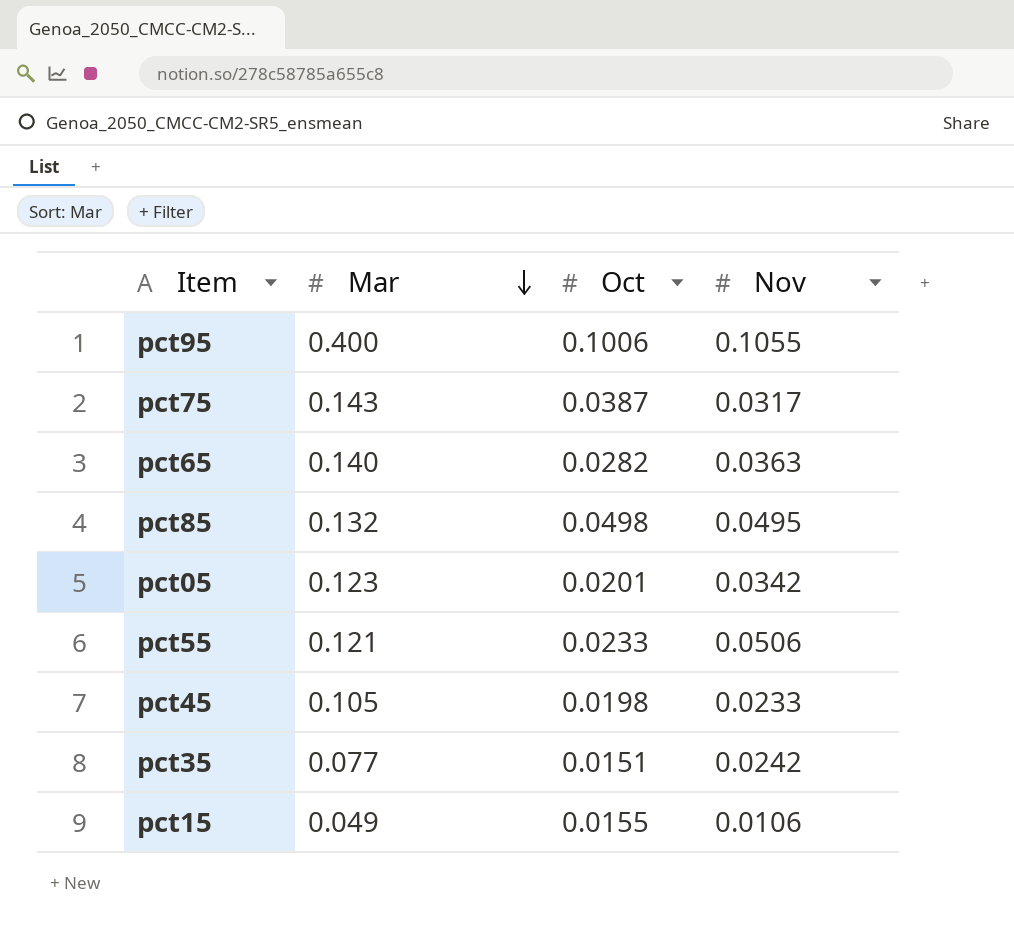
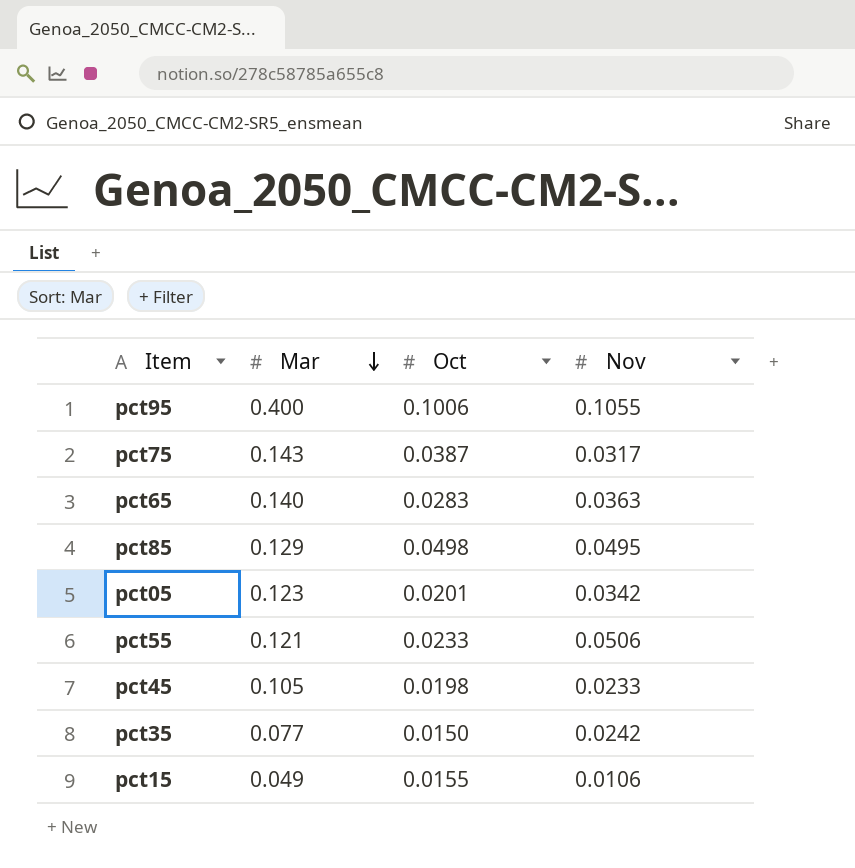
pct65 | Oct: 0.0282 -> 0.0283
pct85 | Mar: 0.132 -> 0.129
pct35 | Oct: 0.0151 -> 0.0150

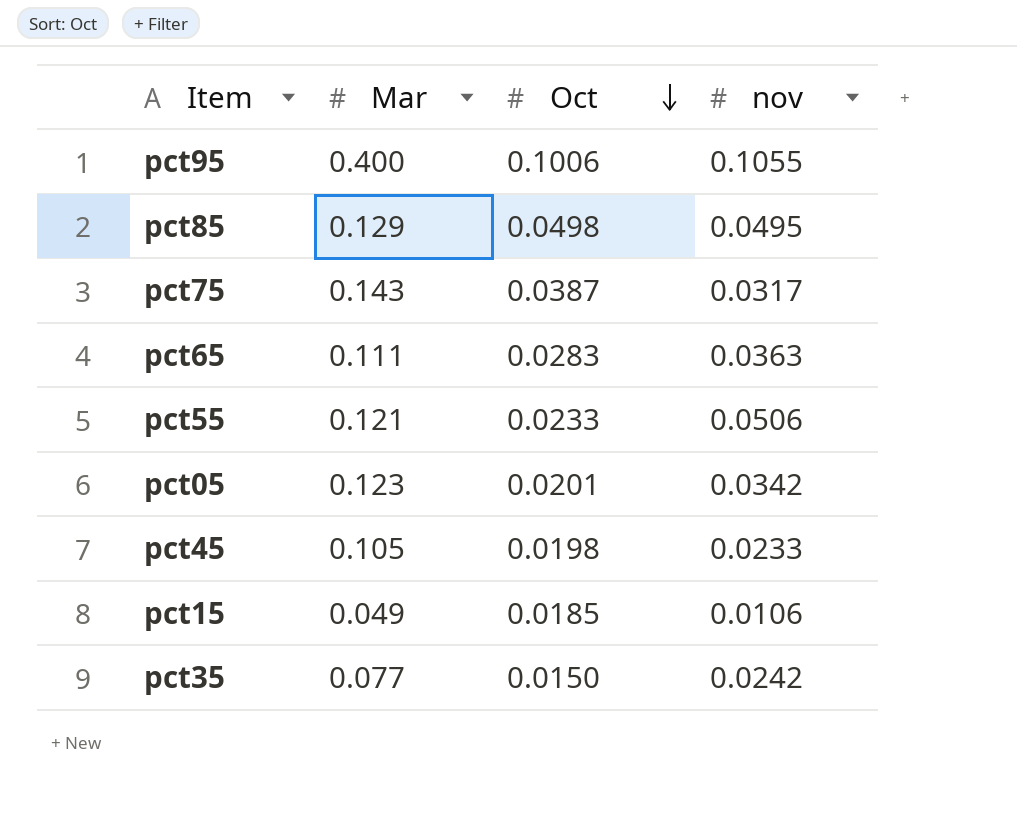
row order: Mar descending -> Oct descending
column name: Nov -> nov
pct65 | Mar: 0.140 -> 0.111
pct15 | Oct: 0.0155 -> 0.0185

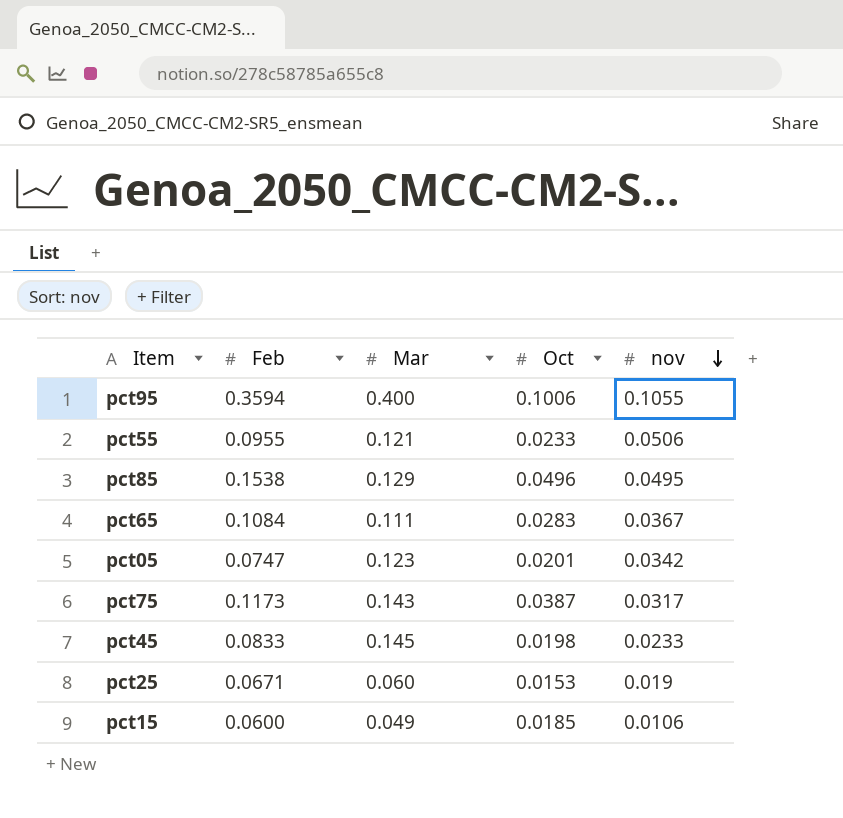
row order: Oct descending -> nov descending
column Feb | position: none -> 2
row pct35: 0.077 | 0.0150 | 0.0242 -> none
pct85 | Oct: 0.0498 -> 0.0496
pct65 | nov: 0.0363 -> 0.0367
pct45 | Mar: 0.105 -> 0.145
row pct25: none -> 0.0671 | 0.060 | 0.0153 | 0.019

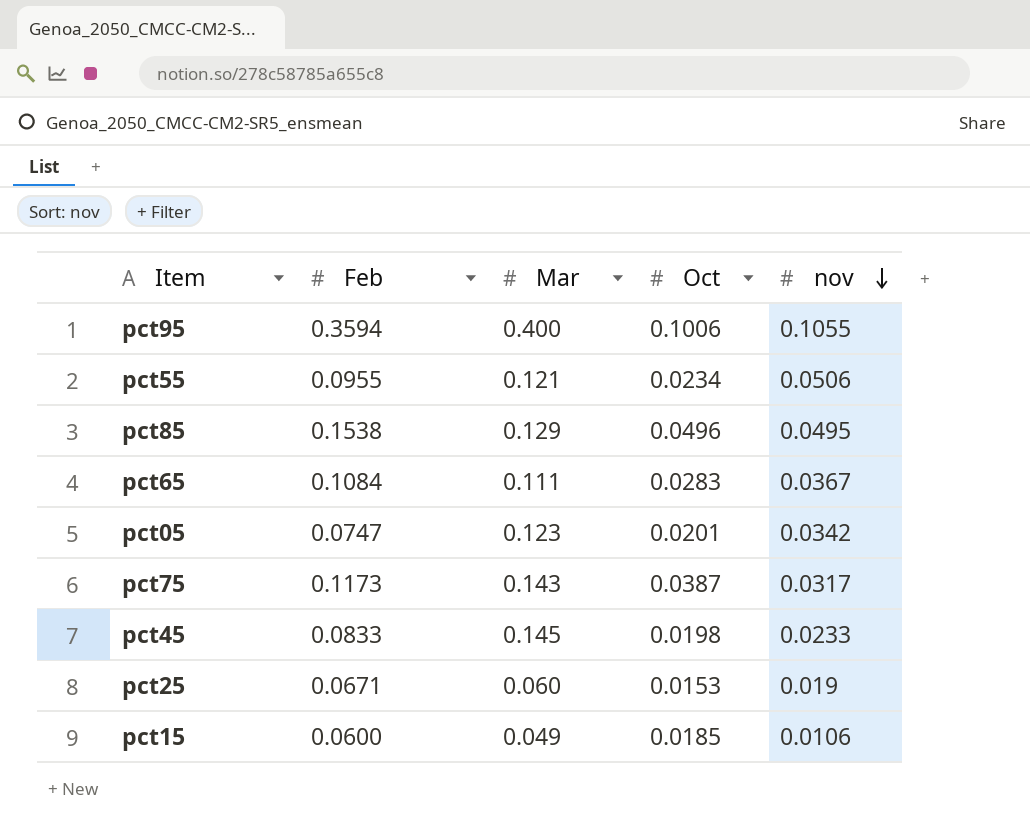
pct55 | Oct: 0.0233 -> 0.0234

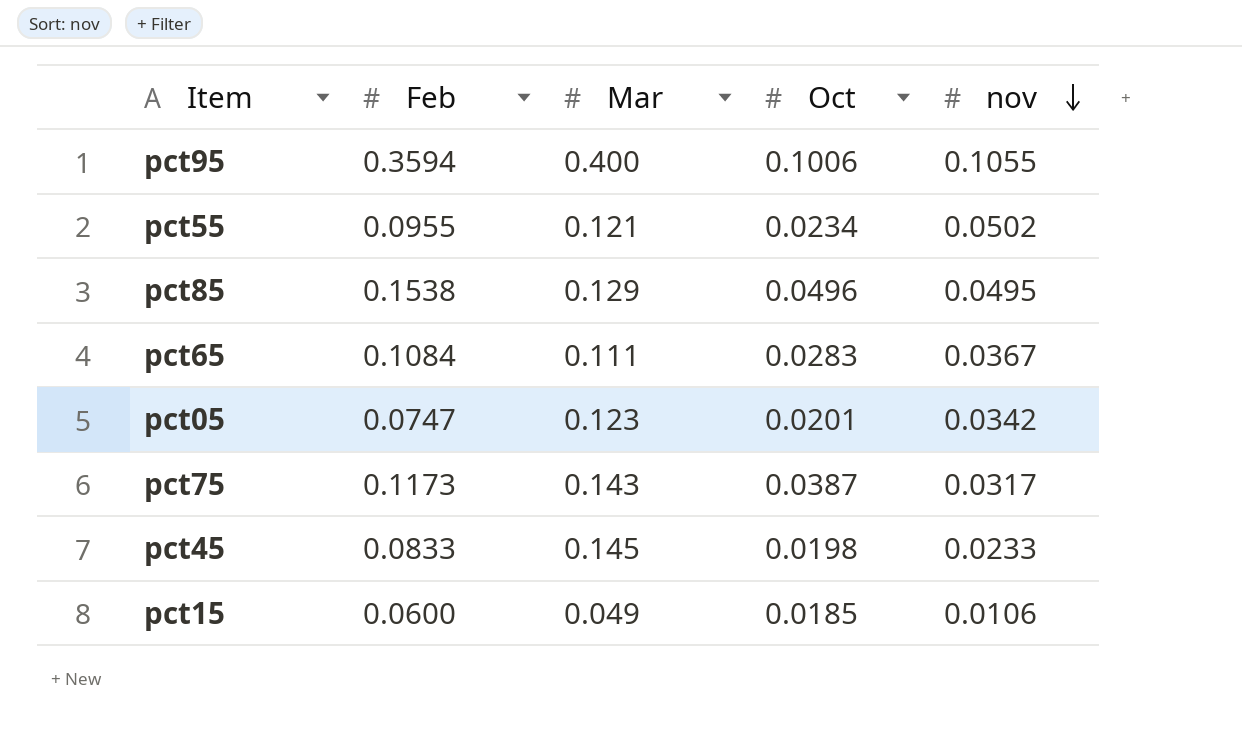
row pct25: 0.0671 | 0.060 | 0.0153 | 0.019 -> none
pct55 | nov: 0.0506 -> 0.0502

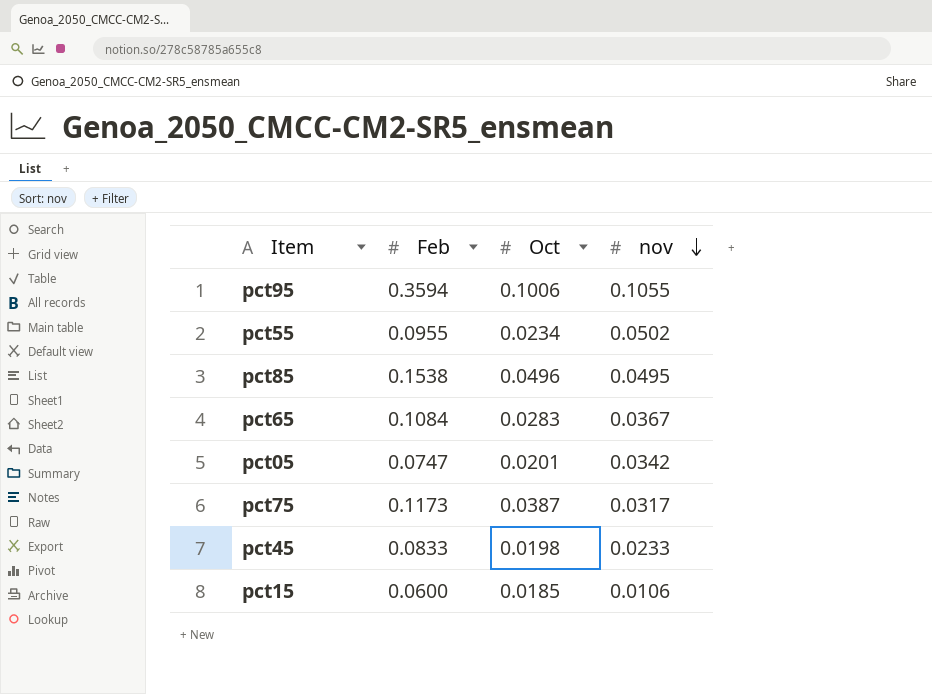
column Mar | position: 3 -> none

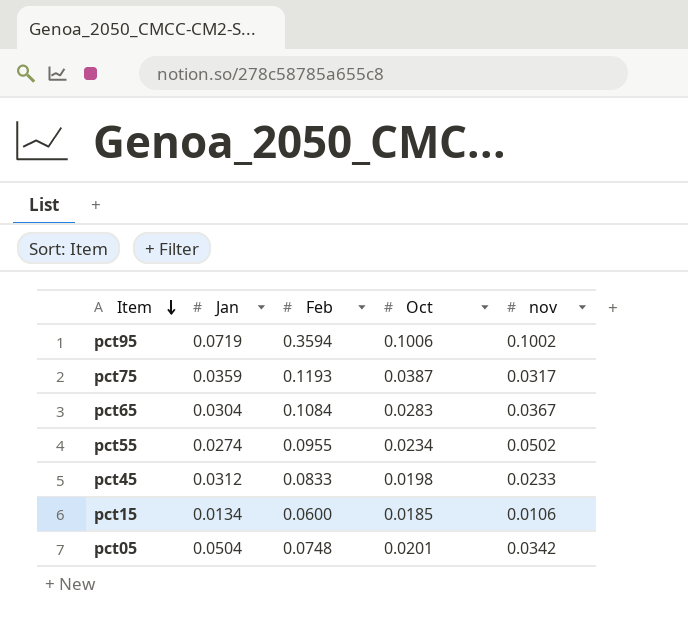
row order: nov descending -> Item descending
column Jan | position: none -> 2
row pct85: 0.1538 | 0.0496 | 0.0495 -> none
pct95 | nov: 0.1055 -> 0.1002
pct75 | Feb: 0.1173 -> 0.1193
pct05 | Feb: 0.0747 -> 0.0748

